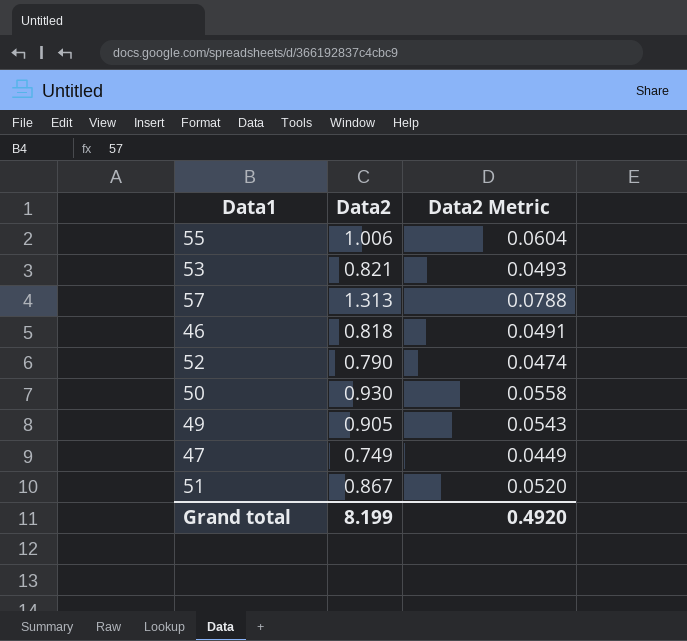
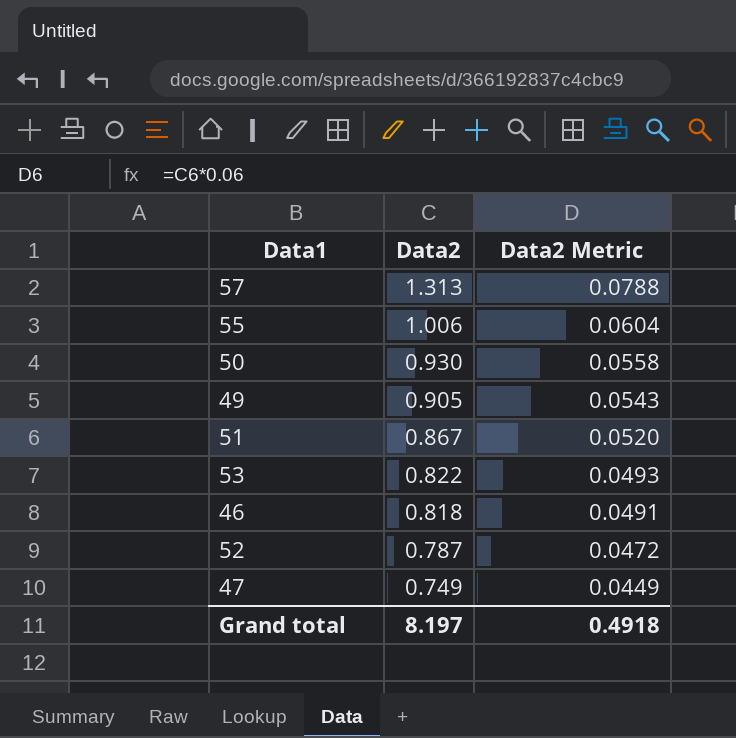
row order: none -> Data2 descending
53 | Data2: 0.821 -> 0.822
52 | Data2: 0.790 -> 0.787
52 | Data2 Metric: 0.0474 -> 0.0472
Grand total | Data2: 8.199 -> 8.197
Grand total | Data2 Metric: 0.4920 -> 0.4918

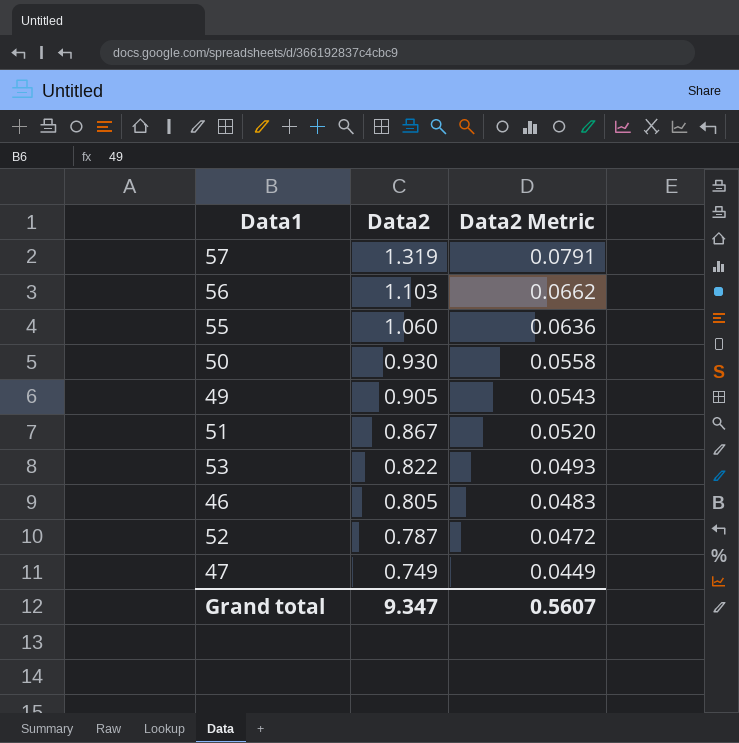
57 | Data2: 1.313 -> 1.319
57 | Data2 Metric: 0.0788 -> 0.0791
row 56: none -> 1.103 | 0.0662
55 | Data2: 1.006 -> 1.060
55 | Data2 Metric: 0.0604 -> 0.0636
46 | Data2: 0.818 -> 0.805
46 | Data2 Metric: 0.0491 -> 0.0483
Grand total | Data2: 8.197 -> 9.347
Grand total | Data2 Metric: 0.4918 -> 0.5607

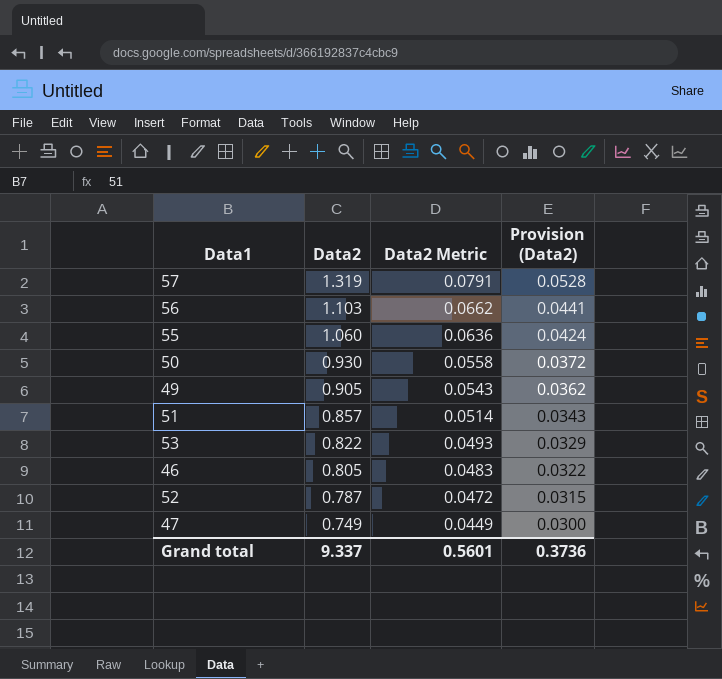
column Provision (Data2) | formula: none -> [Data2] * 0.04
51 | Data2: 0.867 -> 0.857
51 | Data2 Metric: 0.0520 -> 0.0514
Grand total | Data2: 9.347 -> 9.337
Grand total | Data2 Metric: 0.5607 -> 0.5601

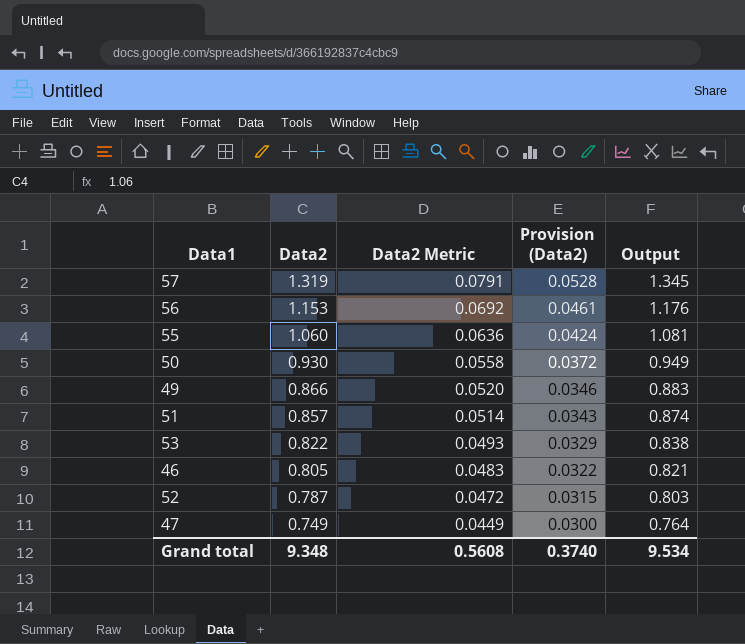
column Output | formula: none -> [Data2] * 1.02
56 | Data2: 1.103 -> 1.153
56 | Data2 Metric: 0.0662 -> 0.0692
56 | Provision (Data2): 0.0441 -> 0.0461
49 | Data2: 0.905 -> 0.866
49 | Data2 Metric: 0.0543 -> 0.0520
49 | Provision (Data2): 0.0362 -> 0.0346
Grand total | Data2: 9.337 -> 9.348
Grand total | Data2 Metric: 0.5601 -> 0.5608
Grand total | Provision (Data2): 0.3736 -> 0.3740

